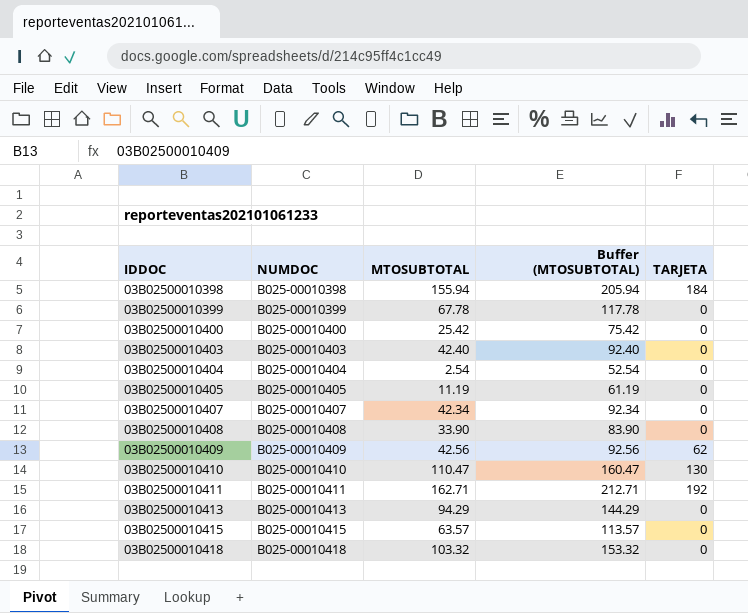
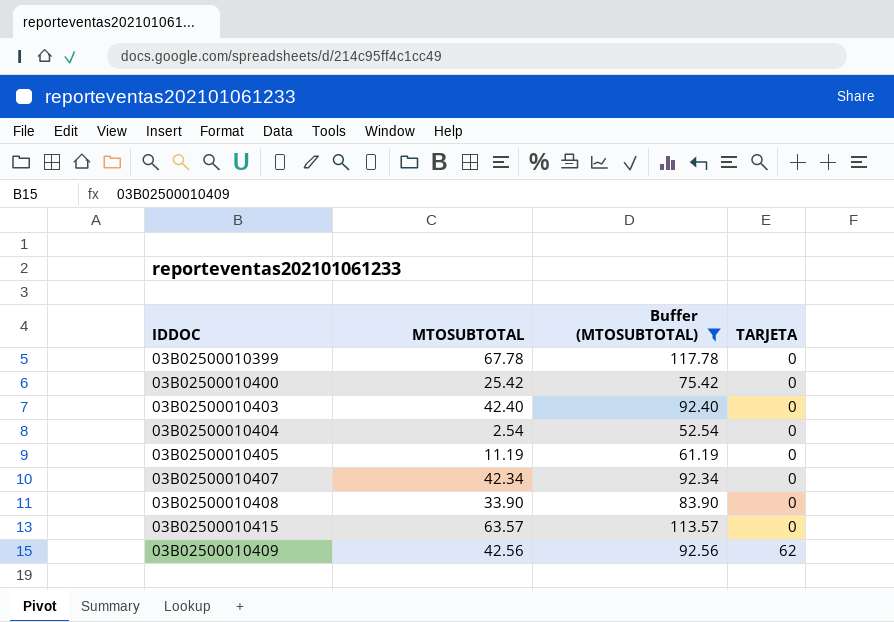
filter: none -> Buffer (MTOSUBTOTAL) <= 117.78
row order: IDDOC ascending -> TARJETA ascending
column NUMDOC | position: 2 -> none

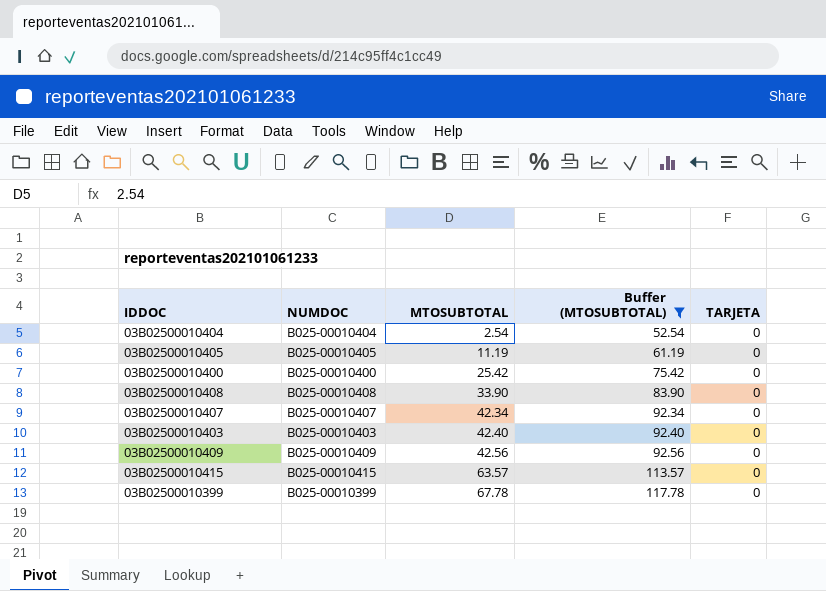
row order: TARJETA ascending -> MTOSUBTOTAL ascending
column NUMDOC | position: none -> 2
03B02500010409 | TARJETA: 62 -> 0

